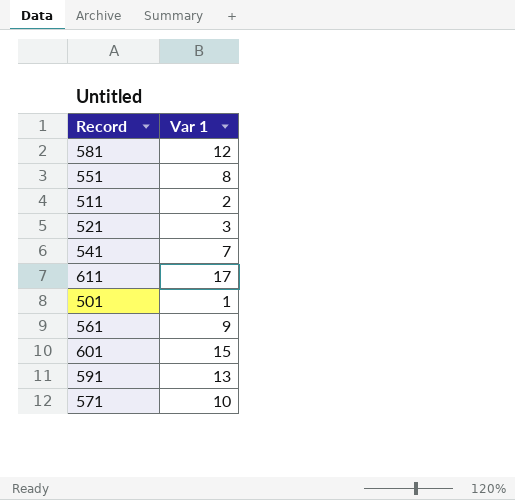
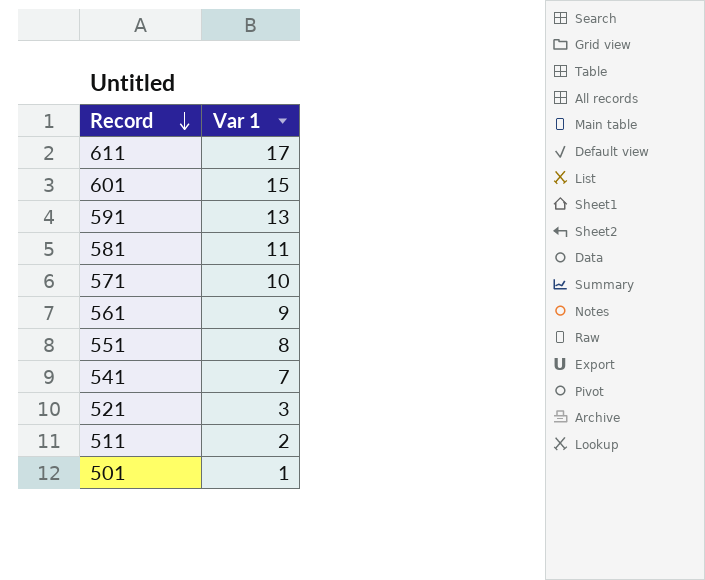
row order: none -> Record descending
581 | Var 1: 12 -> 11

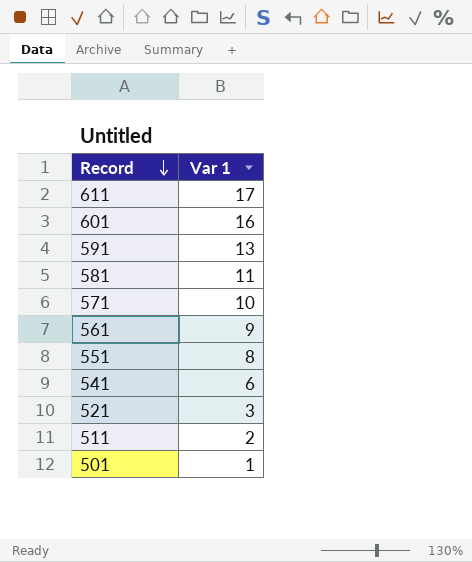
601 | Var 1: 15 -> 16
541 | Var 1: 7 -> 6

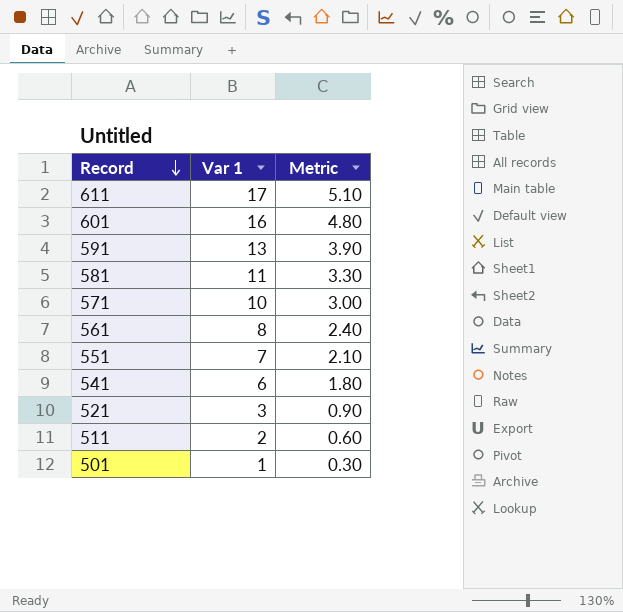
column Metric | formula: none -> [Var 1] * 0.3
561 | Var 1: 9 -> 8
551 | Var 1: 8 -> 7

